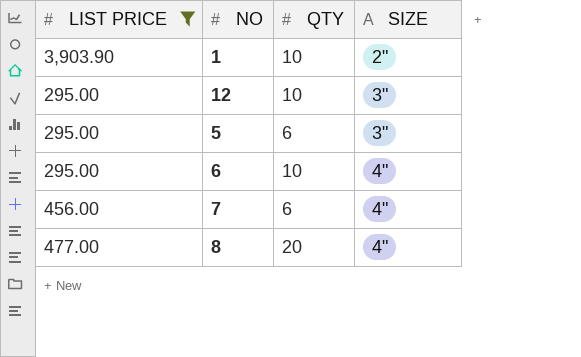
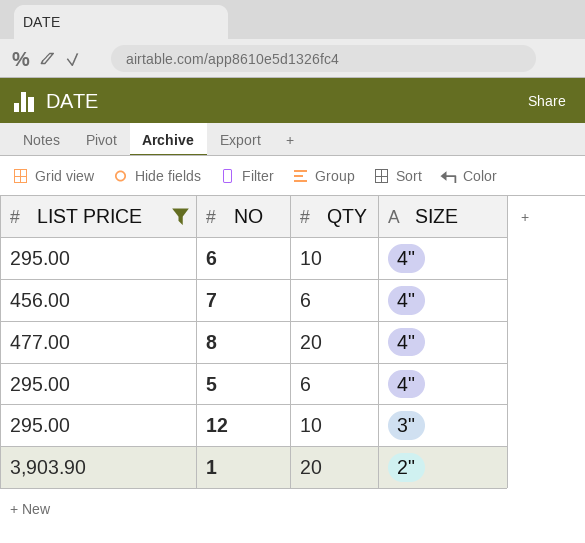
row order: SIZE ascending -> SIZE descending
5 | SIZE: 3" -> 4"
1 | QTY: 10 -> 20

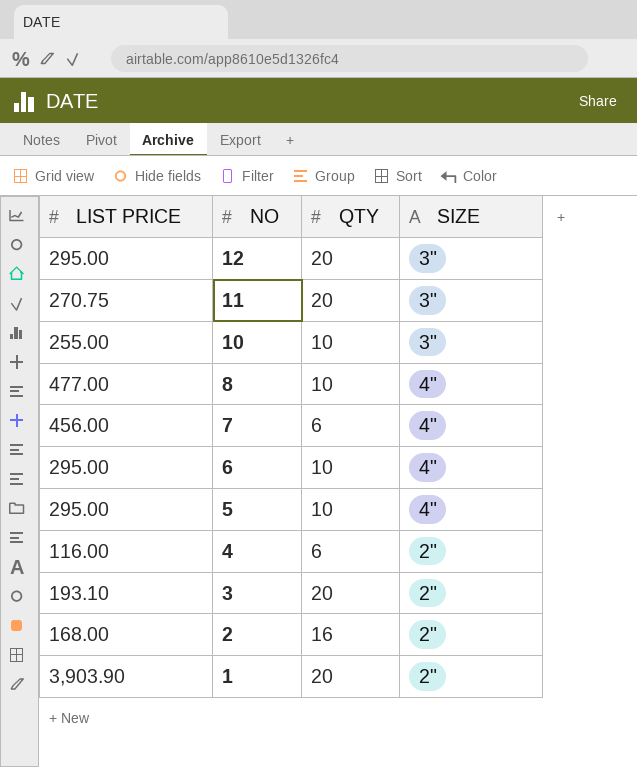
filter: LIST PRICE >= 295.00 -> none
row order: SIZE descending -> NO descending
12 | QTY: 10 -> 20
8 | QTY: 20 -> 10
5 | QTY: 6 -> 10

